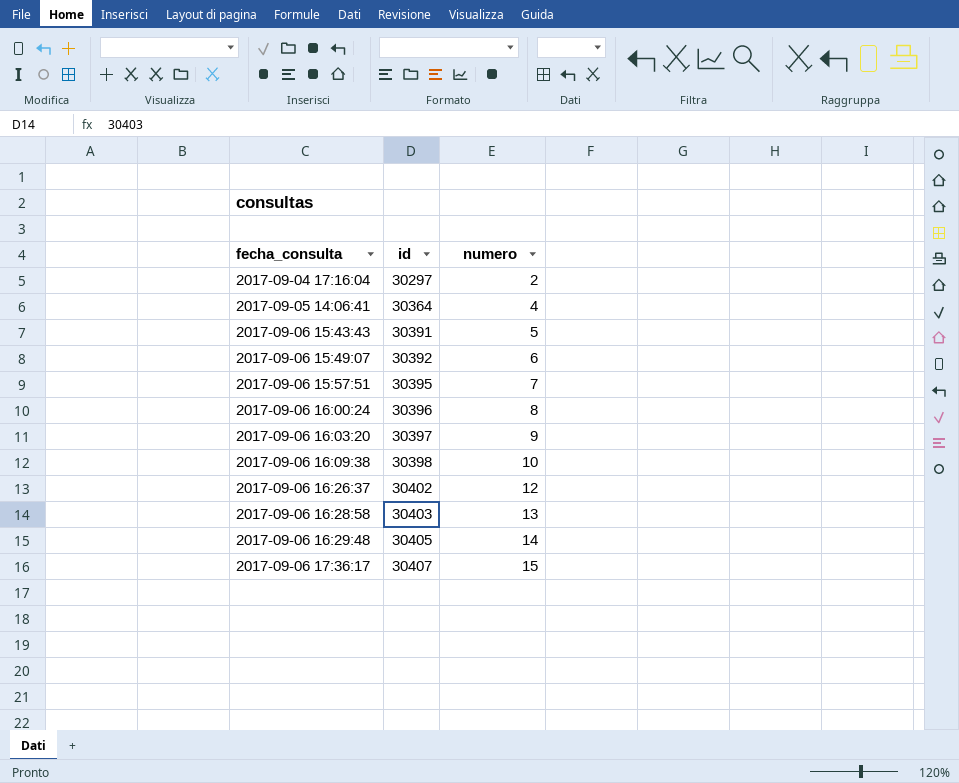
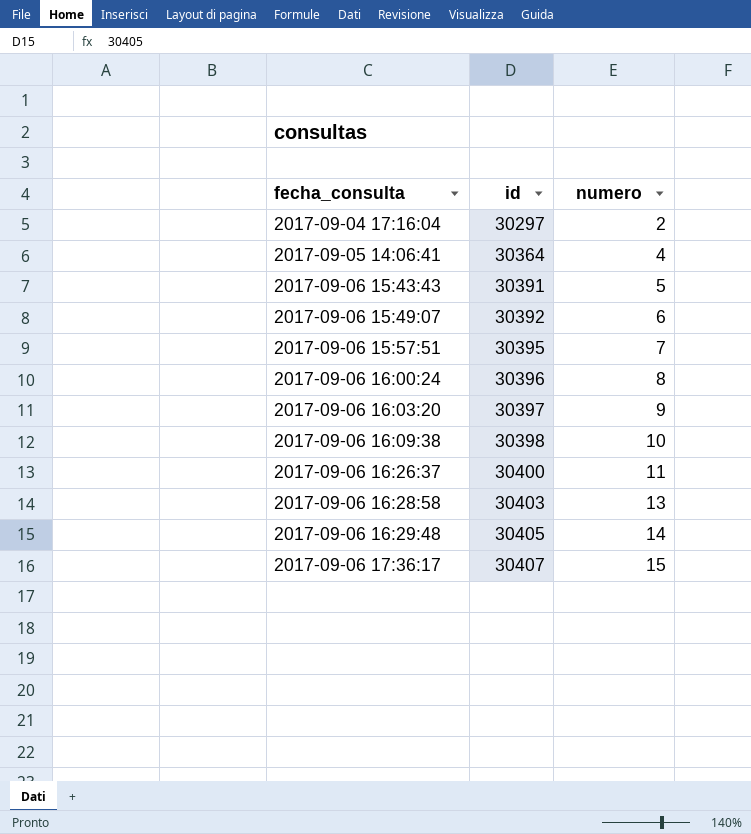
2017-09-06 16:26:37 | id: 30402 -> 30400
2017-09-06 16:26:37 | numero: 12 -> 11

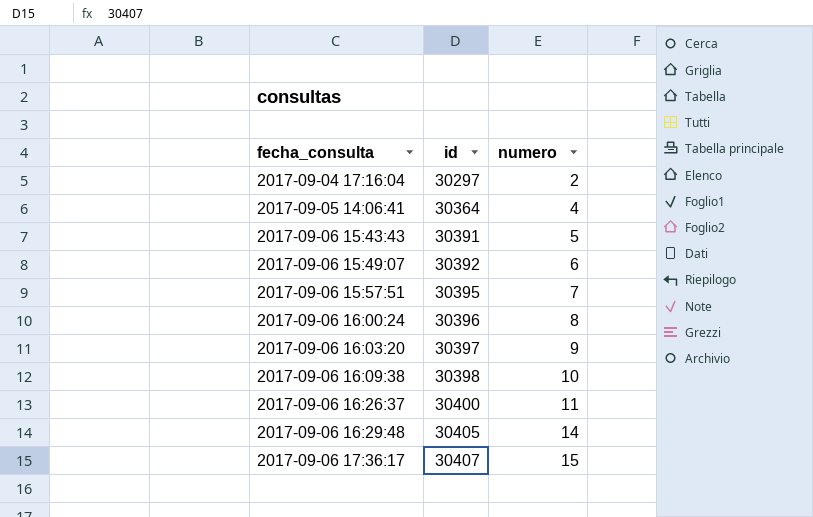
row 2017-09-06 16:28:58: 30403 | 13 -> none

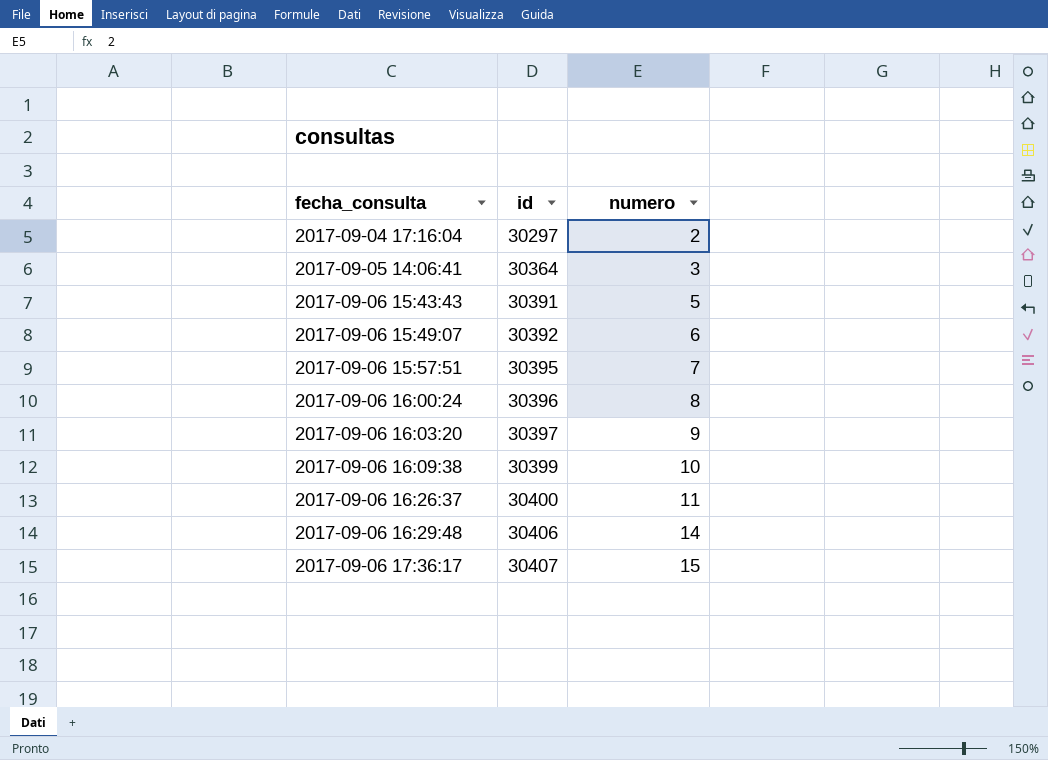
2017-09-05 14:06:41 | numero: 4 -> 3
2017-09-06 16:09:38 | id: 30398 -> 30399
2017-09-06 16:29:48 | id: 30405 -> 30406

